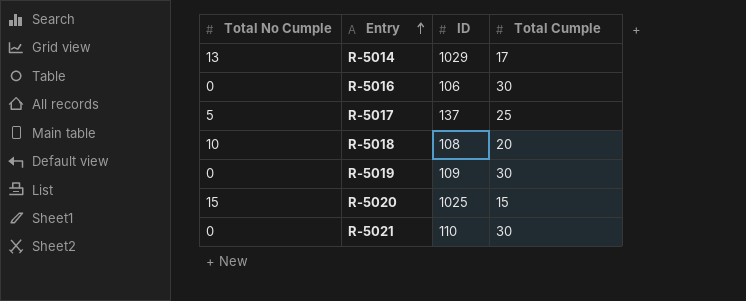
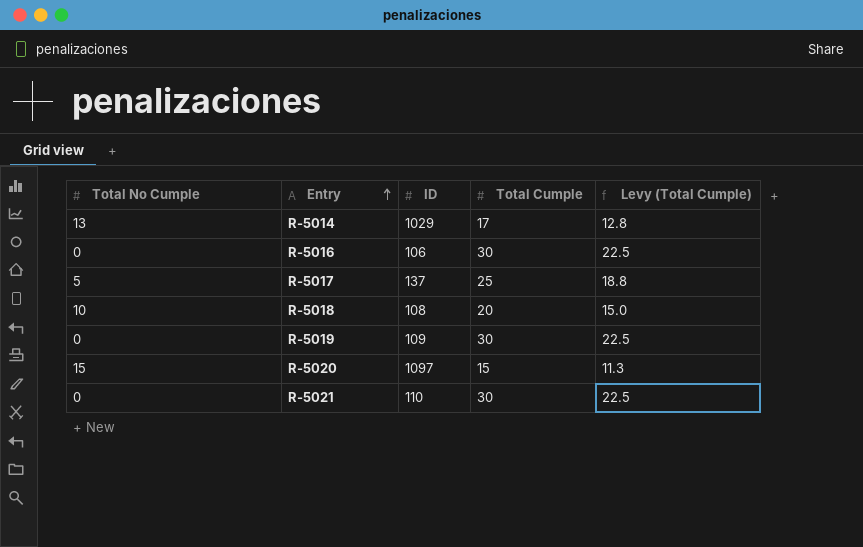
column Levy (Total Cumple) | formula: none -> [Total Cumple] * 0.75
R-5020 | ID: 1025 -> 1097

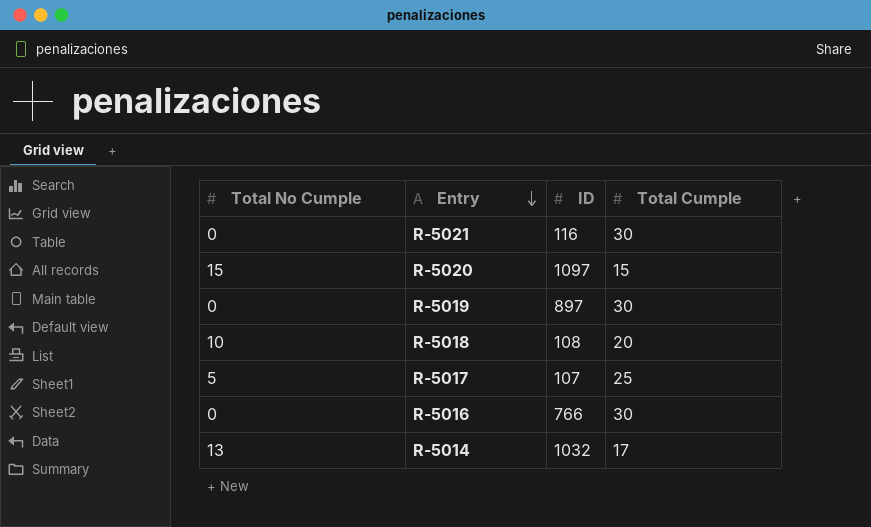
row order: Entry ascending -> Entry descending
column Levy (Total Cumple) | formula: [Total Cumple] * 0.75 -> none
R-5021 | ID: 110 -> 116
R-5019 | ID: 109 -> 897
R-5017 | ID: 137 -> 107
R-5016 | ID: 106 -> 766
R-5014 | ID: 1029 -> 1032

